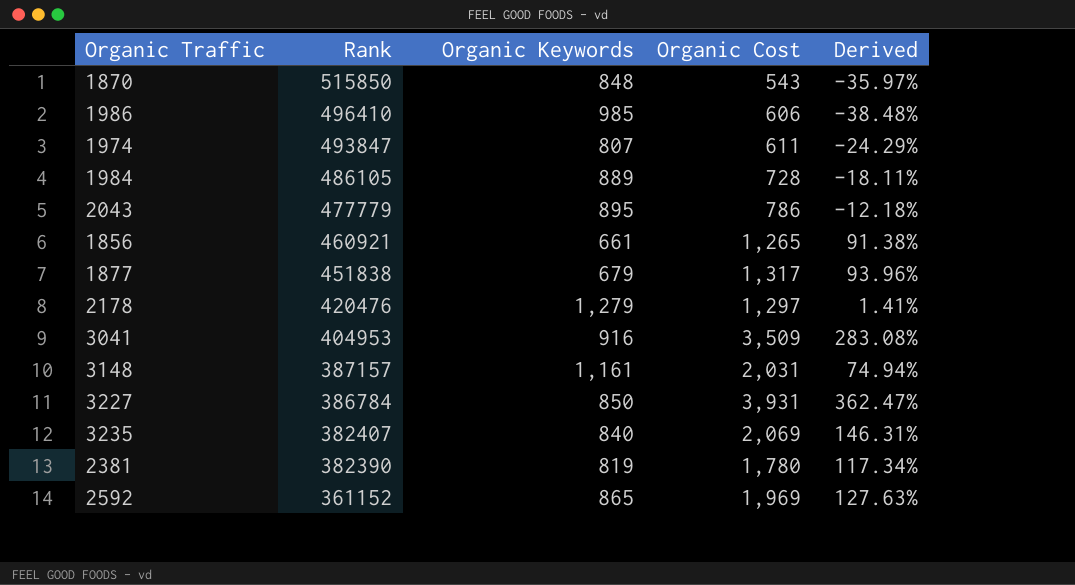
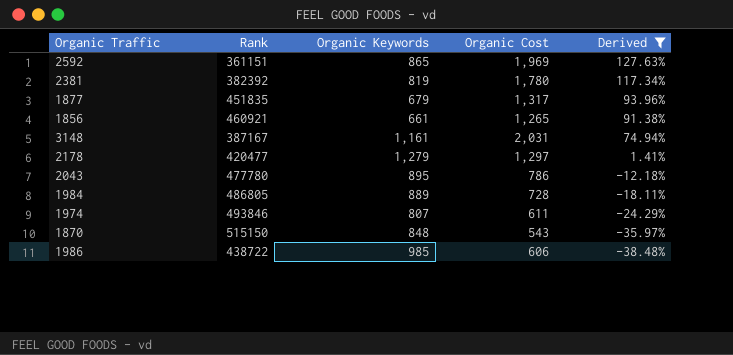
filter: none -> Derived <= 127.63%
row order: Rank descending -> Derived descending
2592 | Rank: 361152 -> 361151
2381 | Rank: 382390 -> 382392
1877 | Rank: 451838 -> 451835
3148 | Rank: 387157 -> 387167
2178 | Rank: 420476 -> 420477
2043 | Rank: 477779 -> 477780
1984 | Rank: 486105 -> 486805
1974 | Rank: 493847 -> 493846
1870 | Rank: 515850 -> 515150
1986 | Rank: 496410 -> 438722

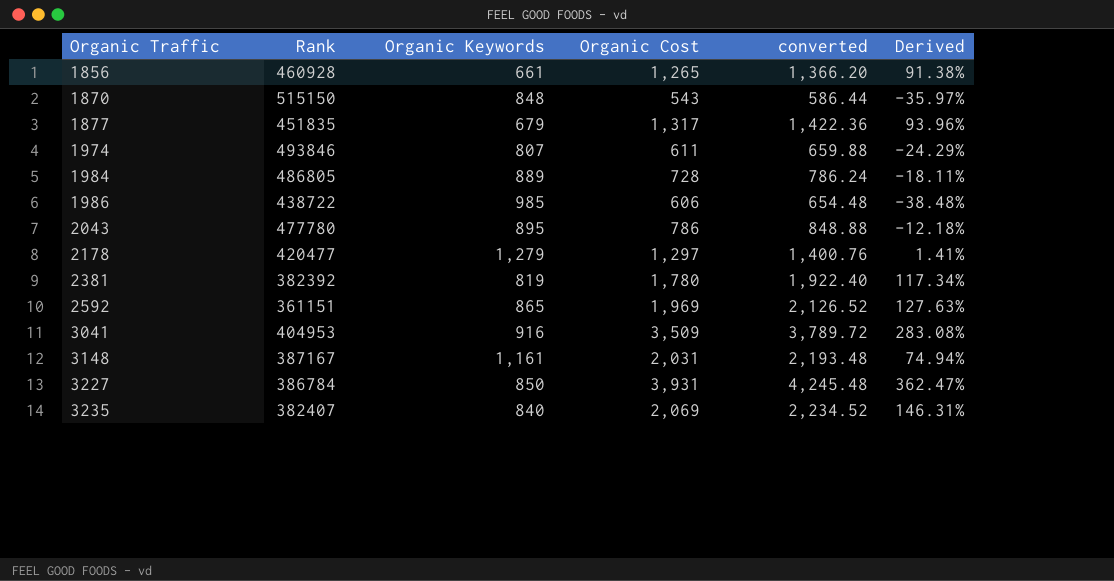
filter: Derived <= 127.63% -> none
row order: Derived descending -> Organic Traffic ascending
column converted | formula: none -> [Organic Cost] * 1.08
1856 | Rank: 460921 -> 460928

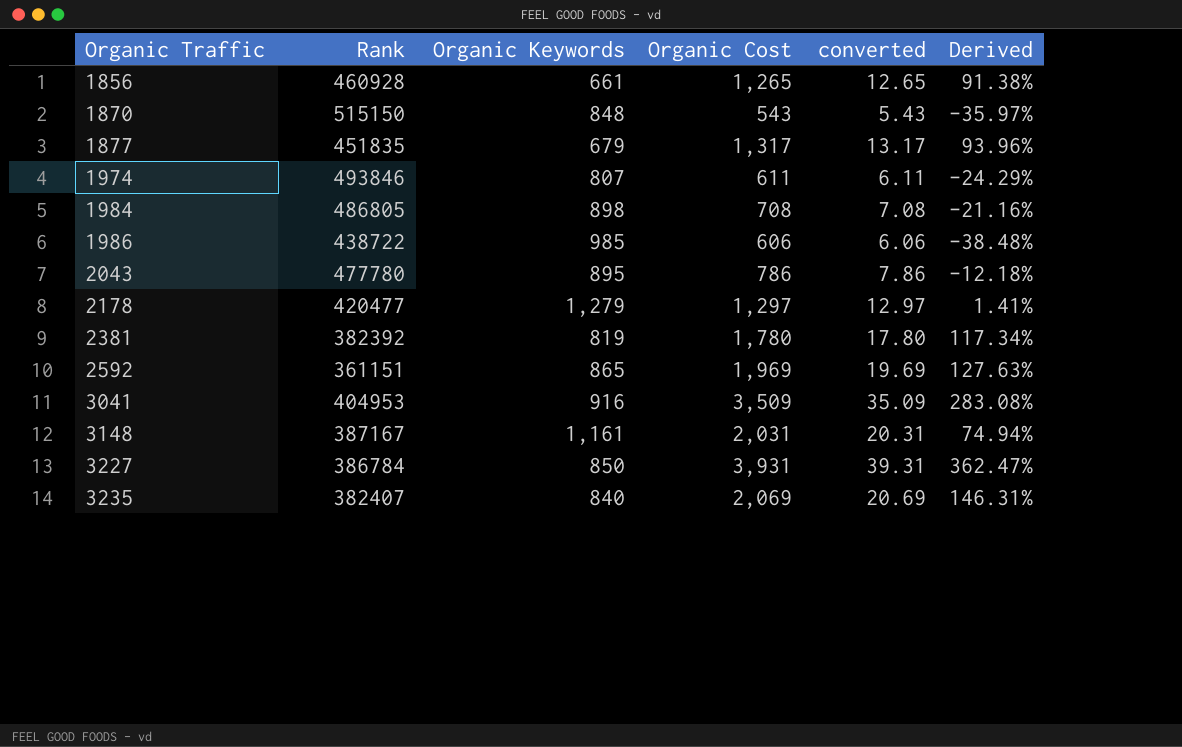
column converted | formula: [Organic Cost] * 1.08 -> [Organic Cost] * 0.01
1984 | Organic Keywords: 889 -> 898
1984 | Organic Cost: 728 -> 708
1984 | Derived: -18.11% -> -21.16%

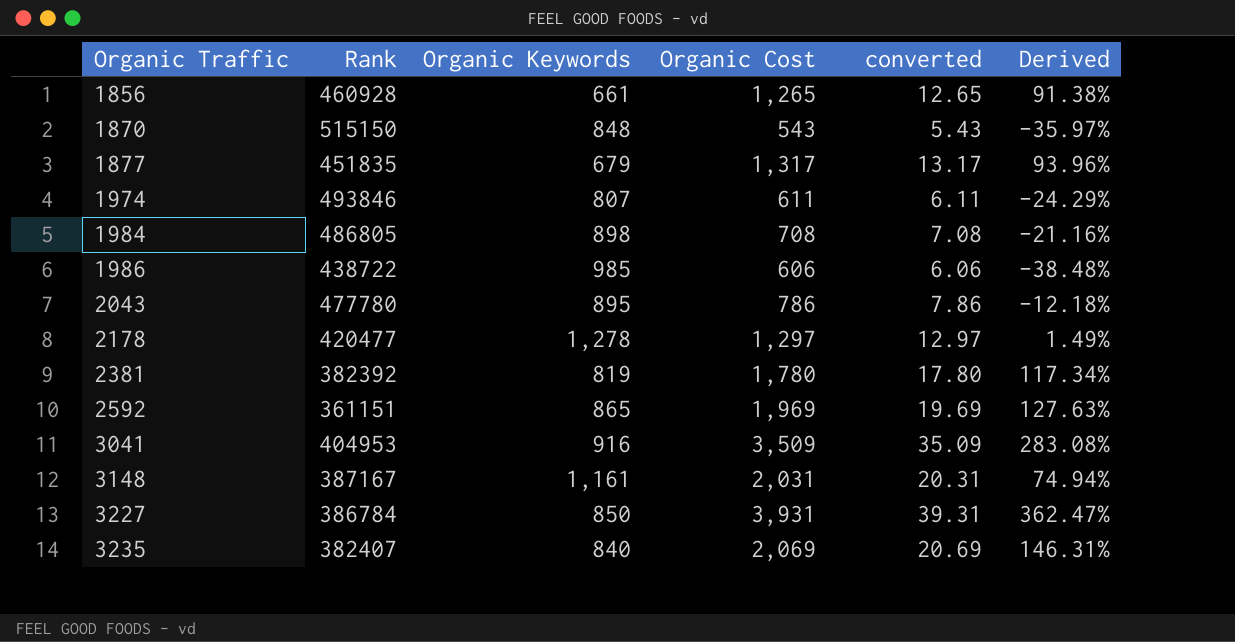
2178 | Organic Keywords: 1,279 -> 1,278
2178 | Derived: 1.41% -> 1.49%

